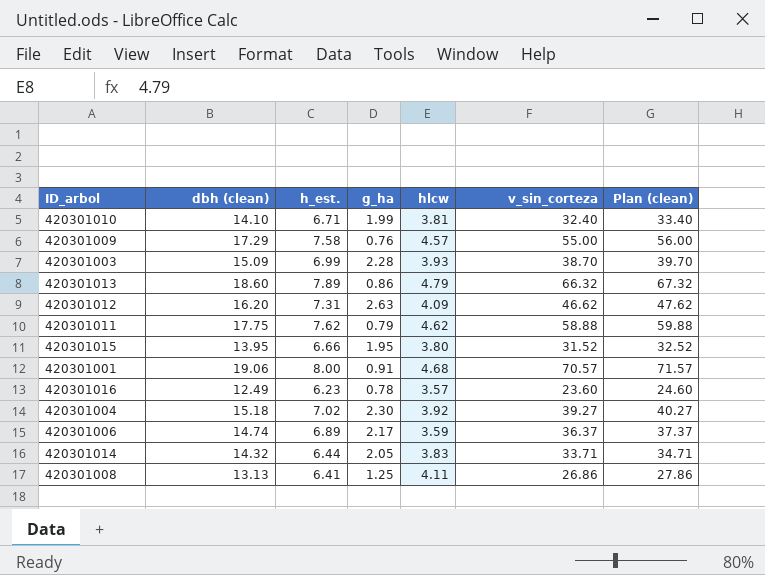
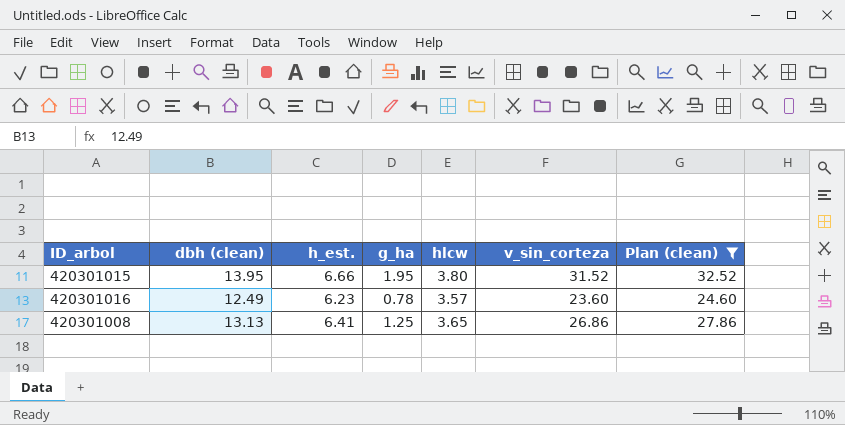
filter: none -> Plan (clean) <= 32.52
420301008 | hlcw: 4.11 -> 3.65

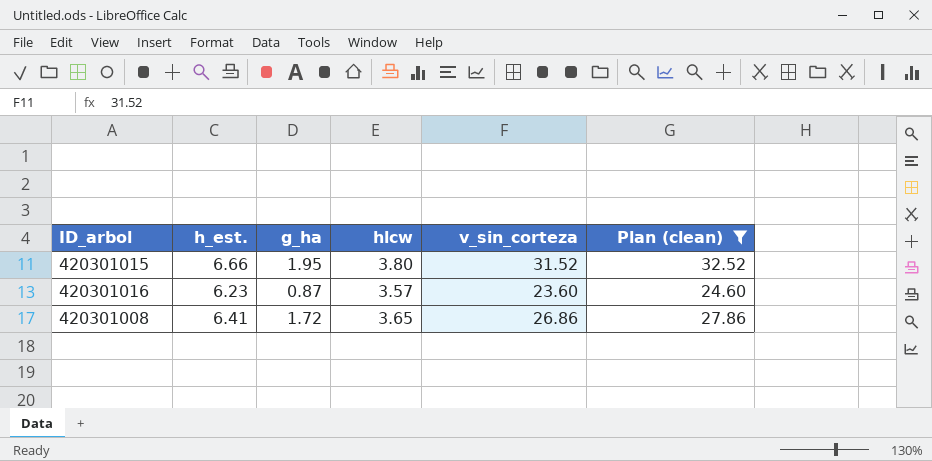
column dbh (clean) | position: 2 -> none
420301016 | g_ha: 0.78 -> 0.87
420301008 | g_ha: 1.25 -> 1.72

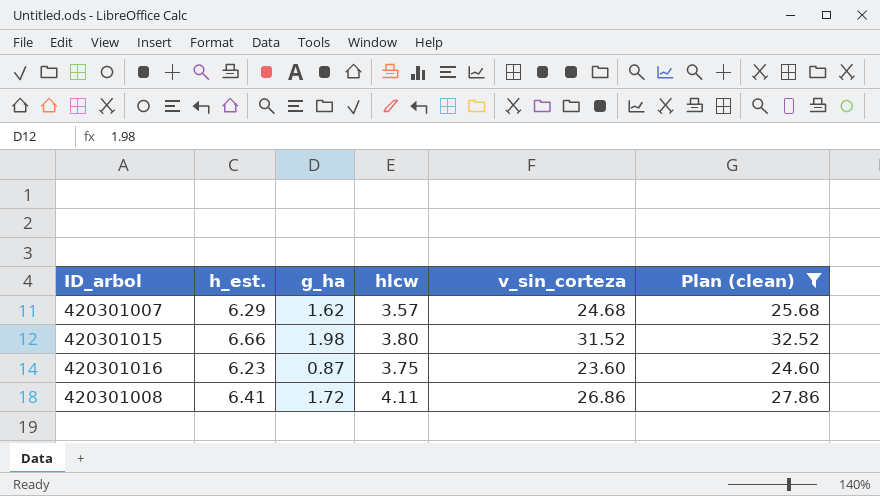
row 420301007: none -> 6.29 | 1.62 | 3.57 | 24.68 | 25.68
420301015 | g_ha: 1.95 -> 1.98
420301016 | hlcw: 3.57 -> 3.75
420301008 | hlcw: 3.65 -> 4.11

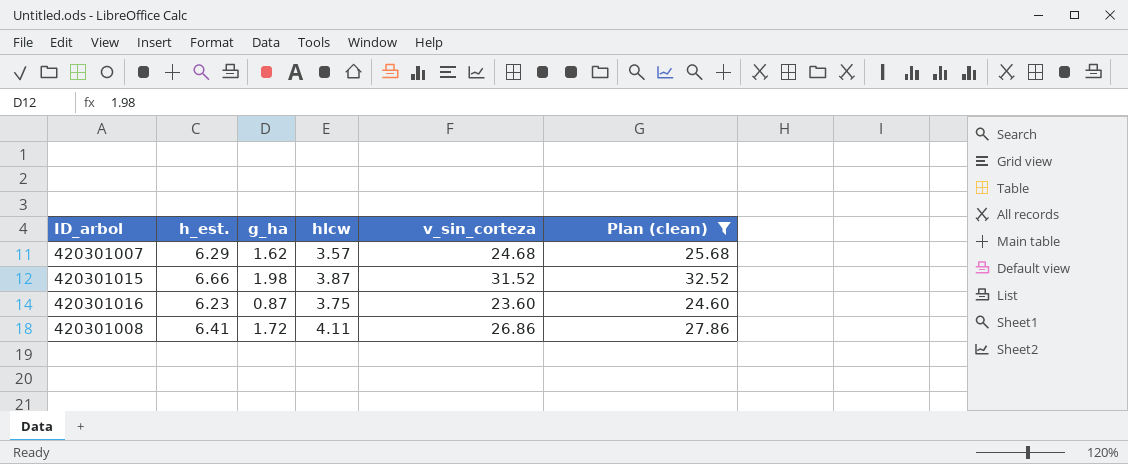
420301015 | hlcw: 3.80 -> 3.87

